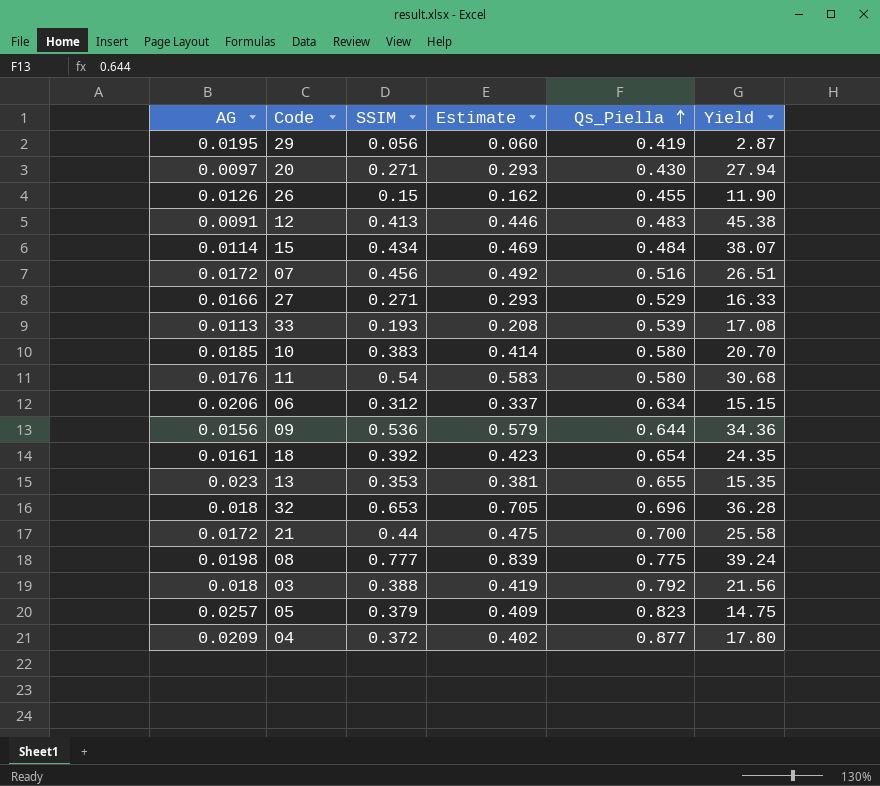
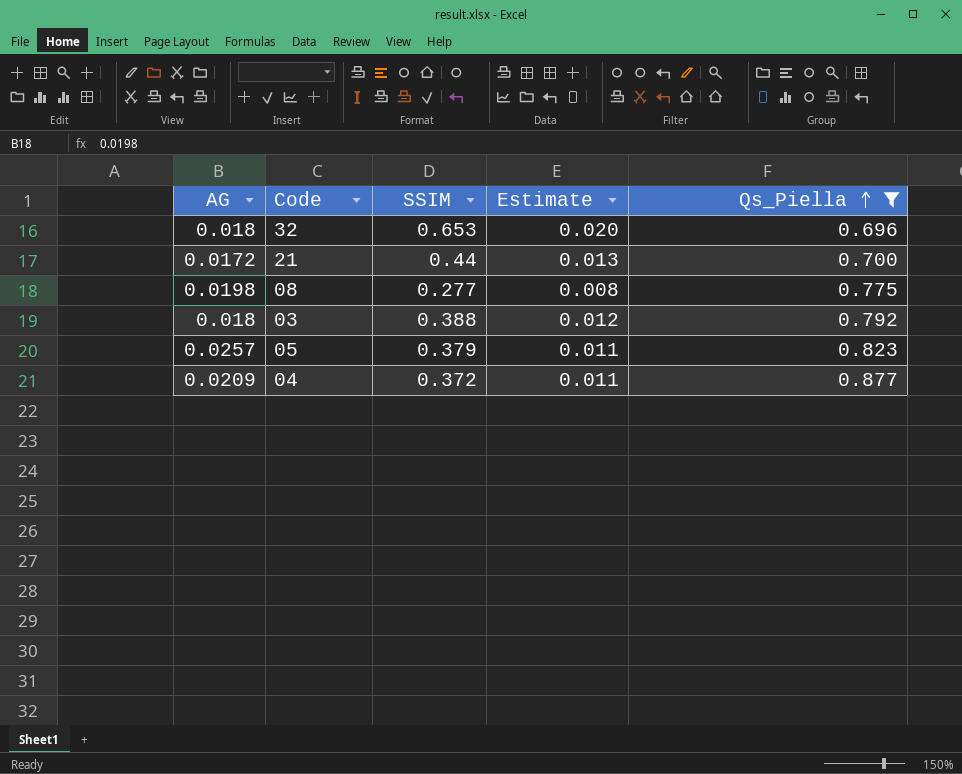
filter: none -> Qs_Piella >= 0.696
column Yield | formula: [SSIM] / [AG] -> none
column Estimate | formula: [SSIM] * 1.08 -> [SSIM] * 0.03
08 | SSIM: 0.777 -> 0.277

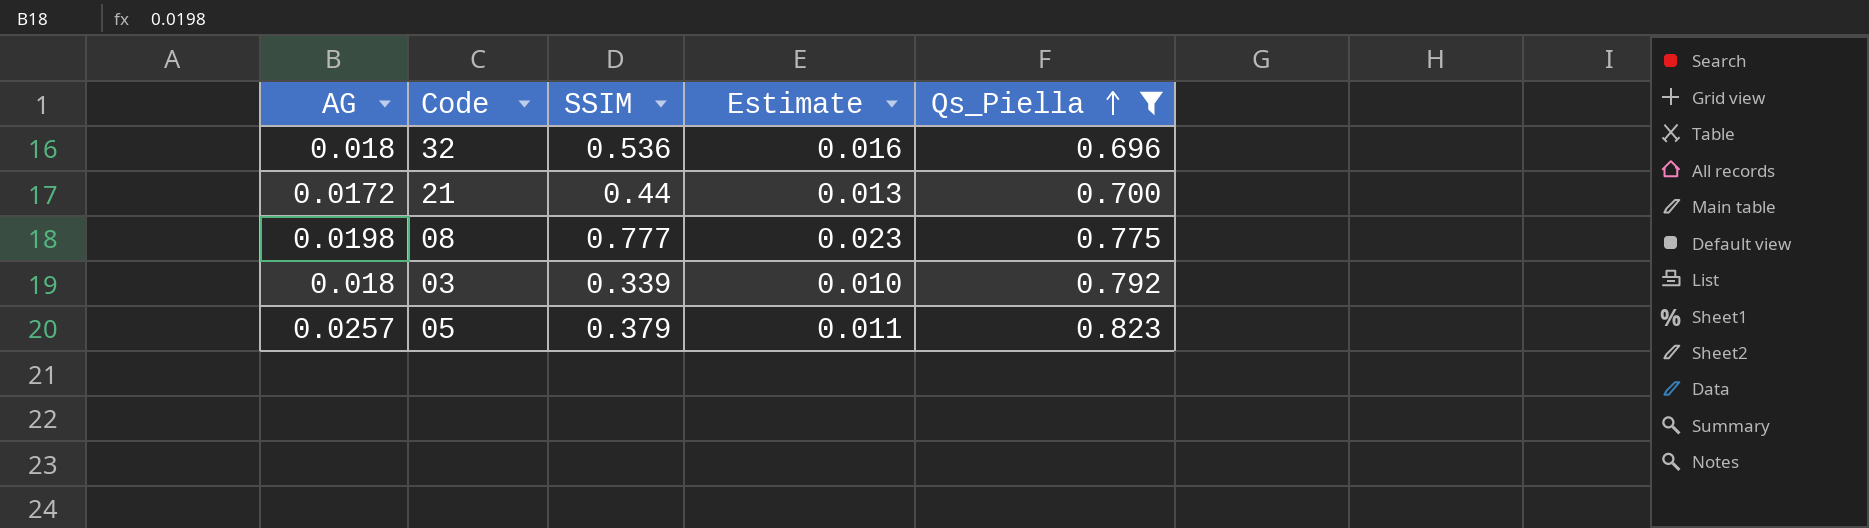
row 04: 0.0209 | 0.372 | 0.011 | 0.877 -> none
32 | SSIM: 0.653 -> 0.536
32 | Estimate: 0.020 -> 0.016
08 | SSIM: 0.277 -> 0.777
08 | Estimate: 0.008 -> 0.023
03 | SSIM: 0.388 -> 0.339
03 | Estimate: 0.012 -> 0.010

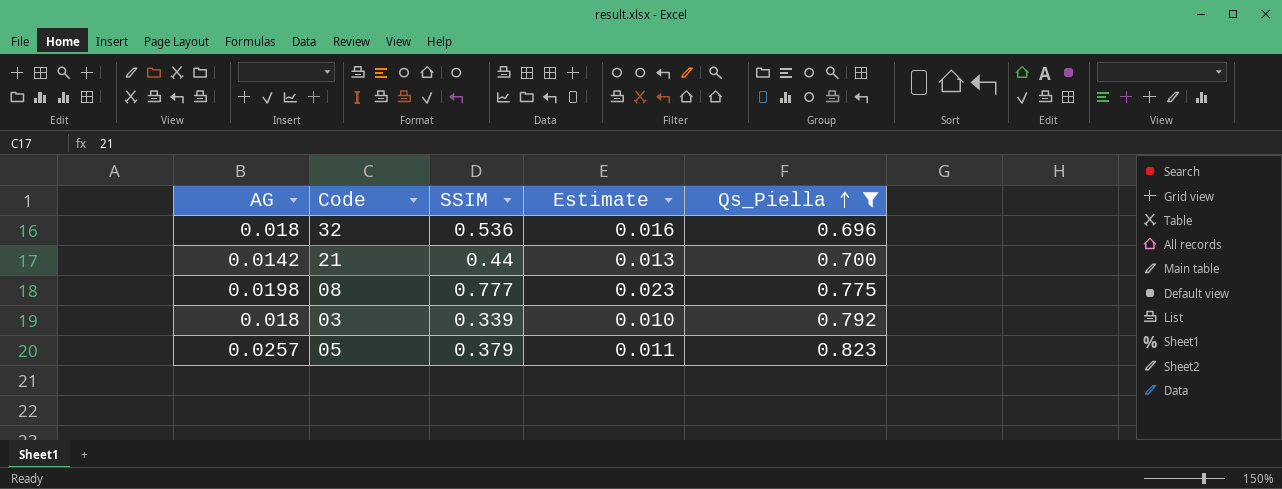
21 | AG: 0.0172 -> 0.0142

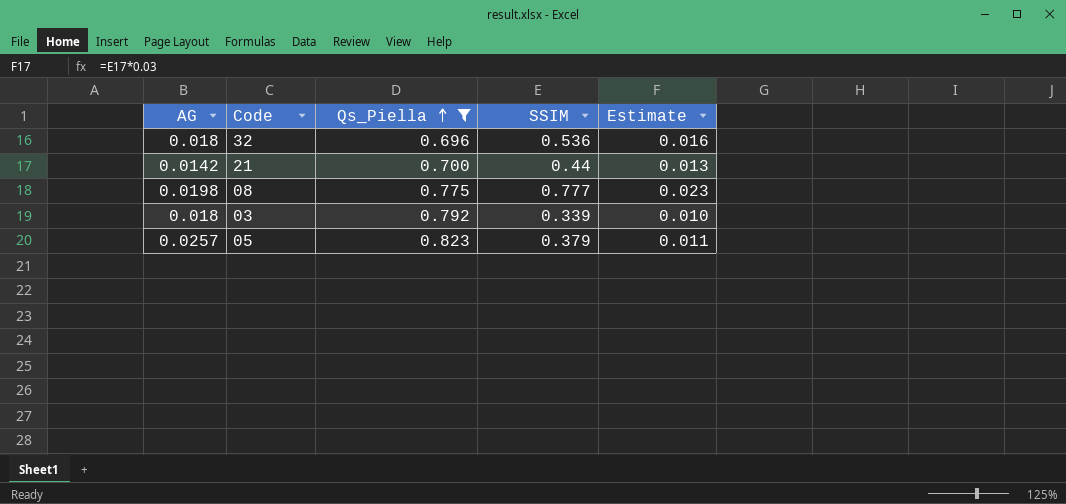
column Qs_Piella | position: 5 -> 3

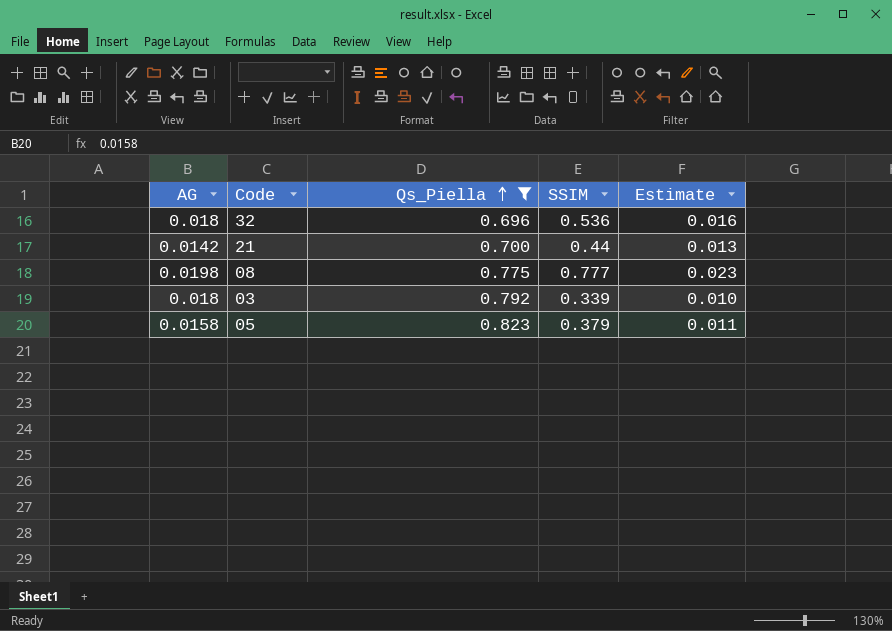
05 | AG: 0.0257 -> 0.0158

